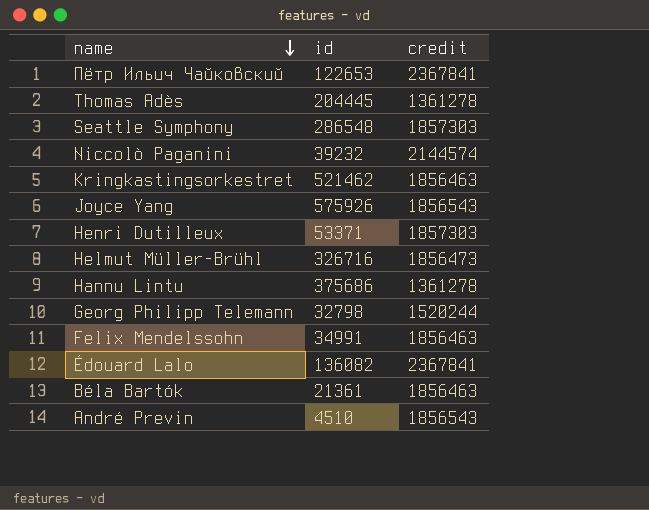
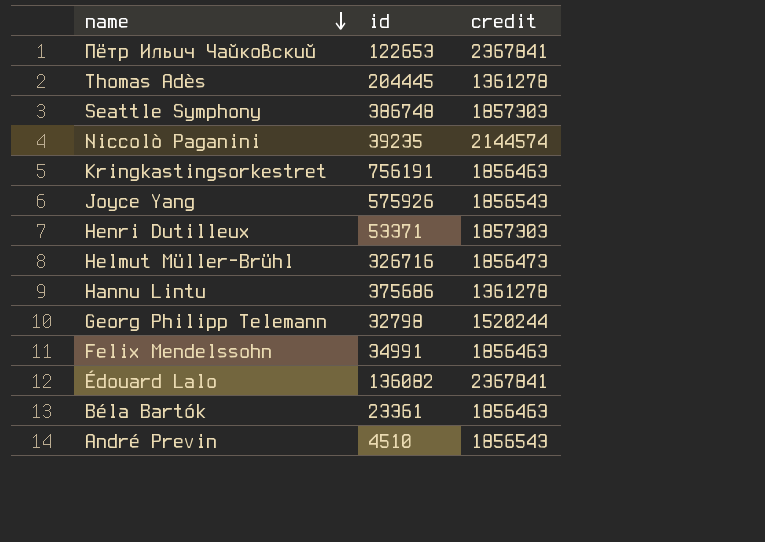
Seattle Symphony | id: 286548 -> 386748
Niccolò Paganini | id: 39232 -> 39235
Kringkastingsorkestret | id: 521462 -> 756191
Béla Bartók | id: 21361 -> 23361

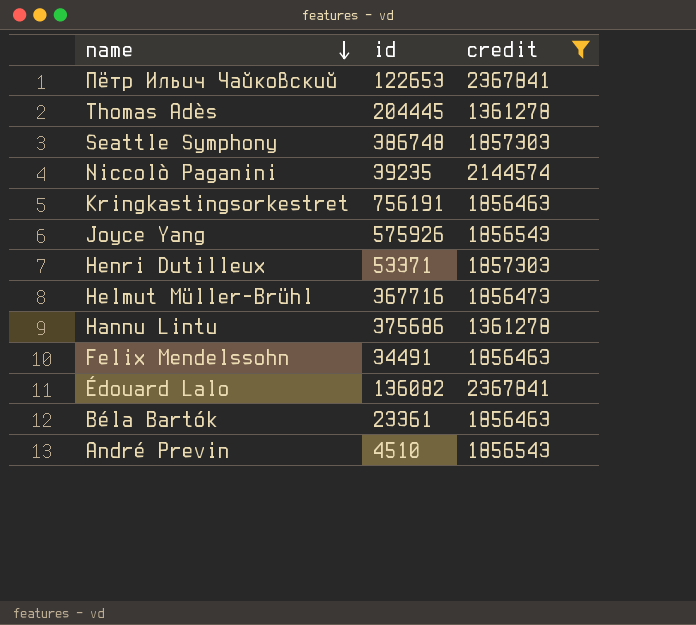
filter: none -> credit != 1520244
Helmut Müller‐Brühl | id: 326716 -> 367716
Felix Mendelssohn | id: 34991 -> 34491

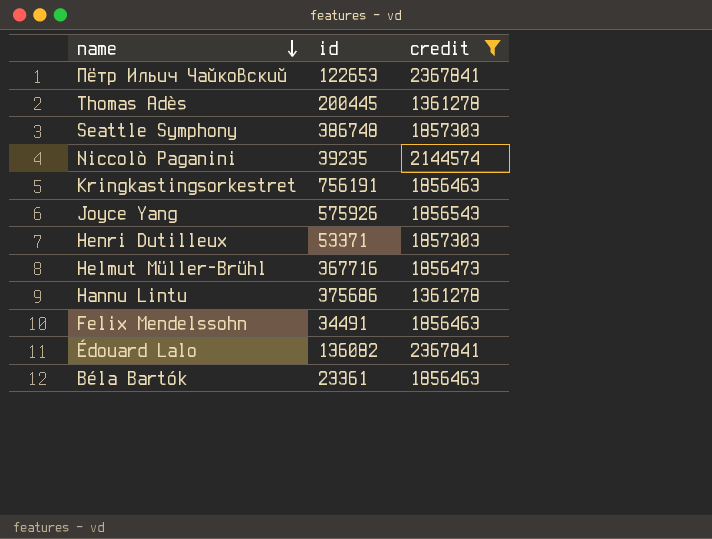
row André Previn: 4510 | 1856543 -> none
Thomas Adès | id: 204445 -> 200445

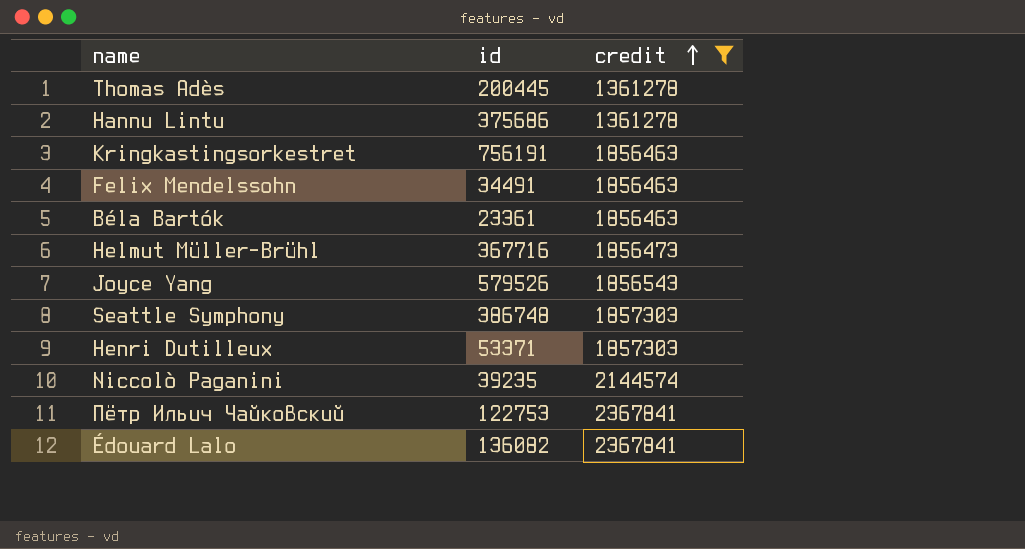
row order: name descending -> credit ascending
Joyce Yang | id: 575926 -> 579526
Пётр Ильич Чайковский | id: 122653 -> 122753

